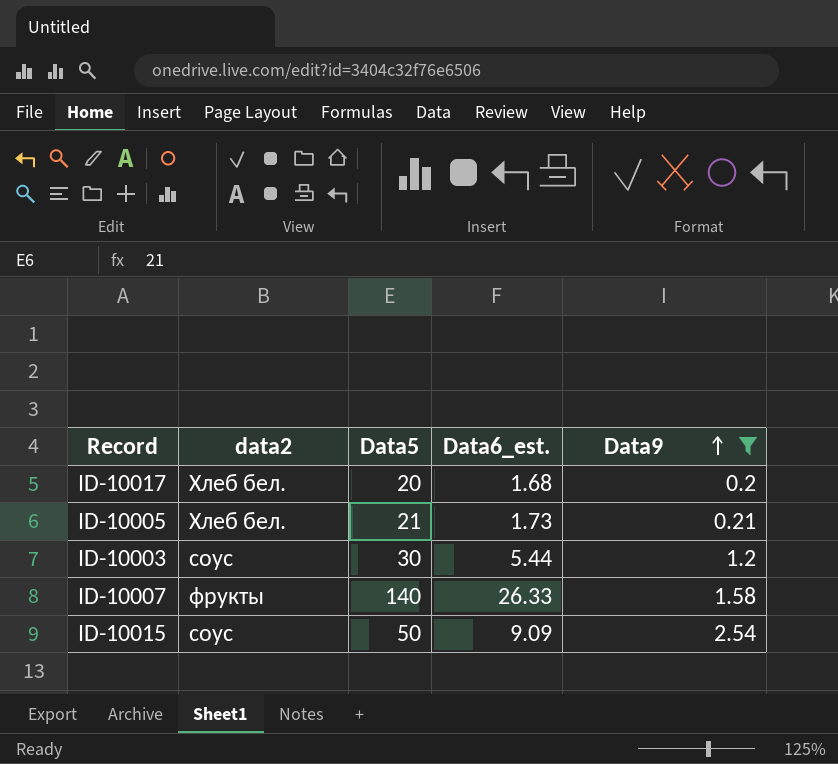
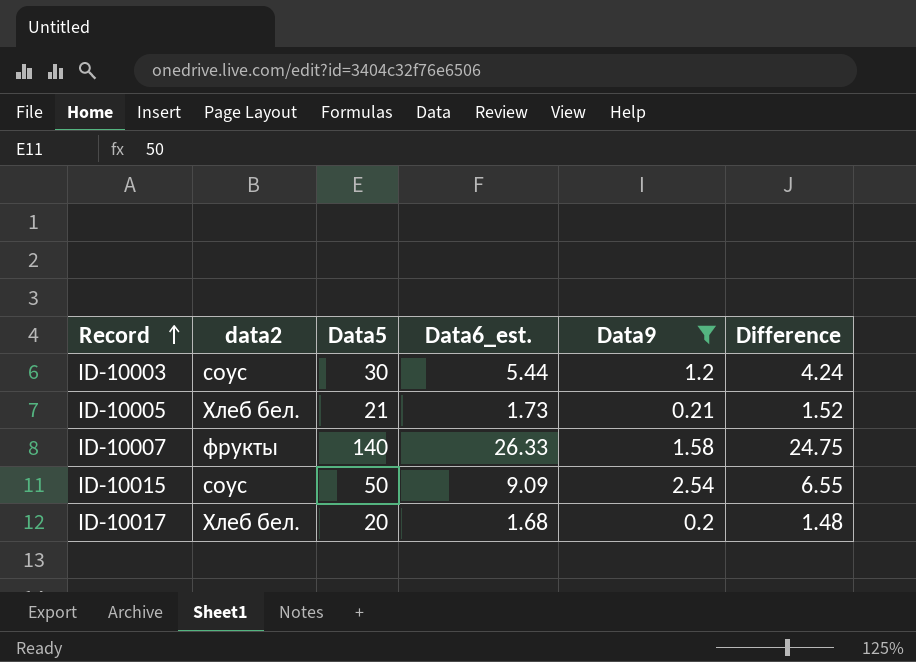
row order: Data9 ascending -> Record ascending
column Difference | formula: none -> [Data6_est.] - [Data9]

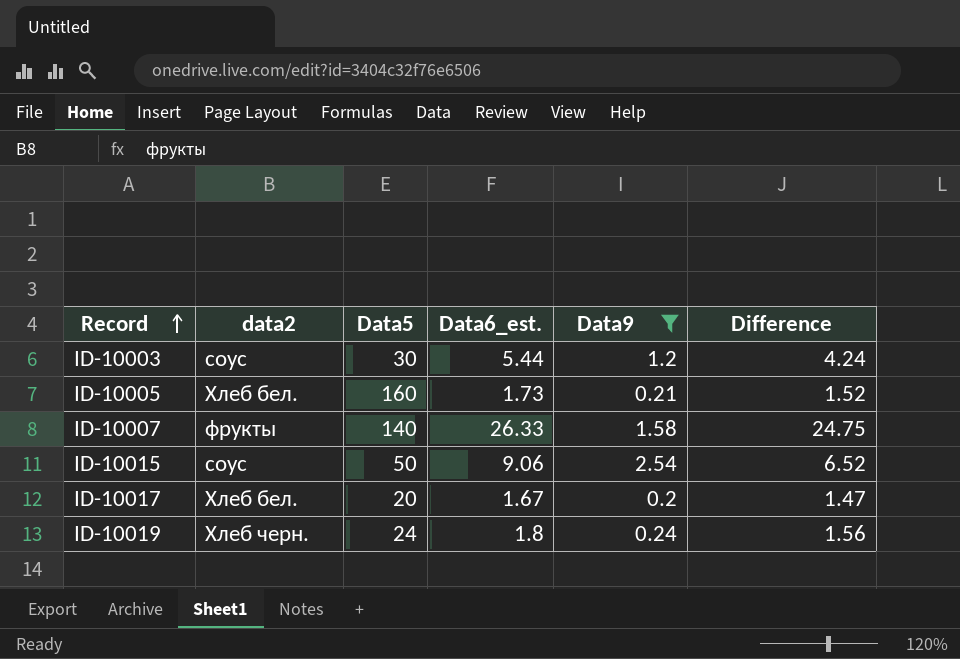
ID-10005 | Data5: 21 -> 160
ID-10015 | Data6_est.: 9.09 -> 9.06
ID-10015 | Difference: 6.55 -> 6.52
ID-10017 | Data6_est.: 1.68 -> 1.67
ID-10017 | Difference: 1.48 -> 1.47
row ID-10019: none -> Хлеб черн. | 24 | 1.8 | 0.24 | 1.56

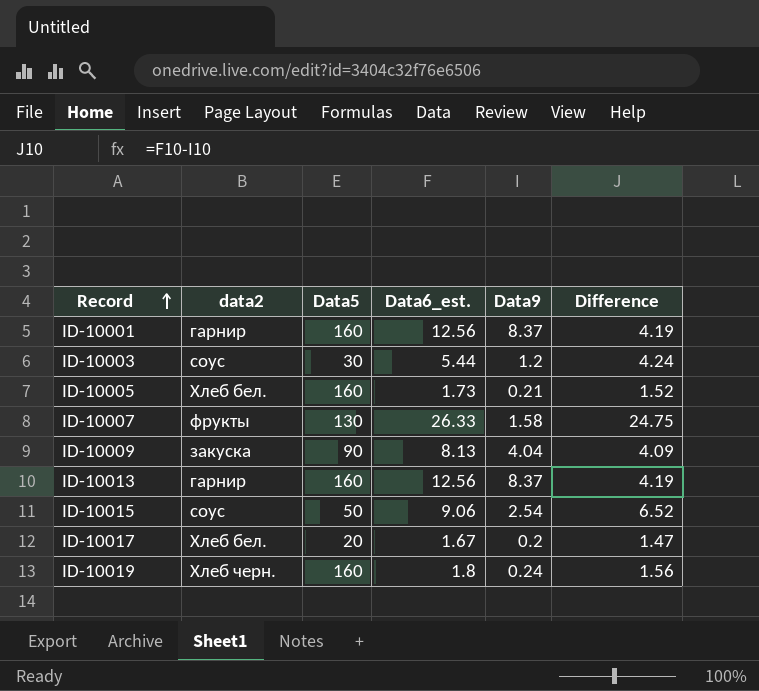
filter: Data9 <= 2.54 -> none
ID-10007 | Data5: 140 -> 130
ID-10019 | Data5: 24 -> 160

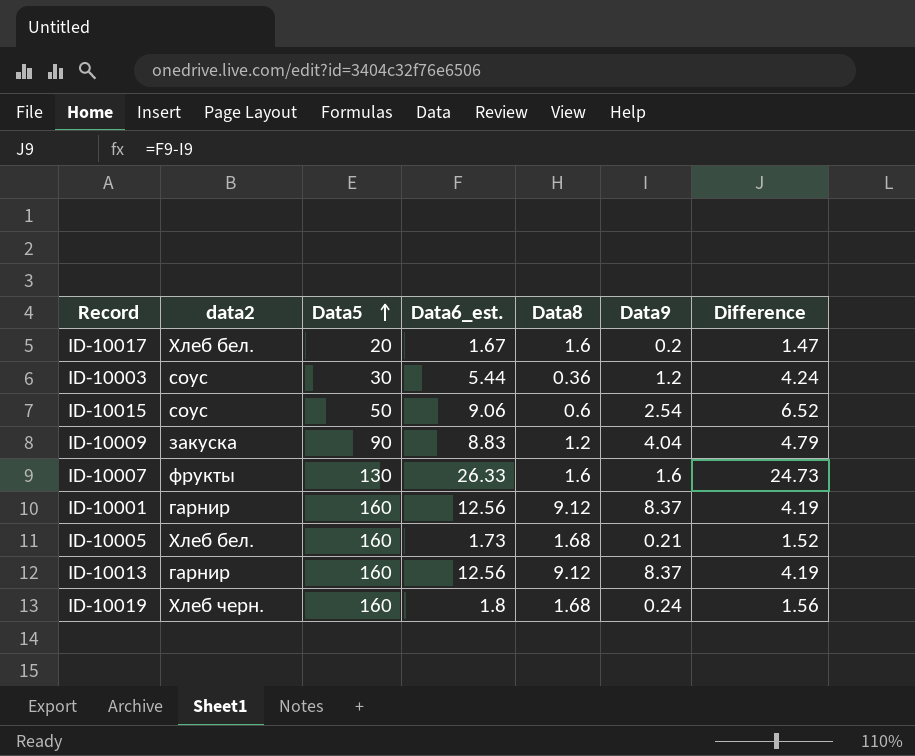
row order: Record ascending -> Data5 ascending
column Data8 | position: none -> 5
ID-10009 | Data6_est.: 8.13 -> 8.83
ID-10009 | Difference: 4.09 -> 4.79
ID-10007 | Data9: 1.58 -> 1.6
ID-10007 | Difference: 24.75 -> 24.73

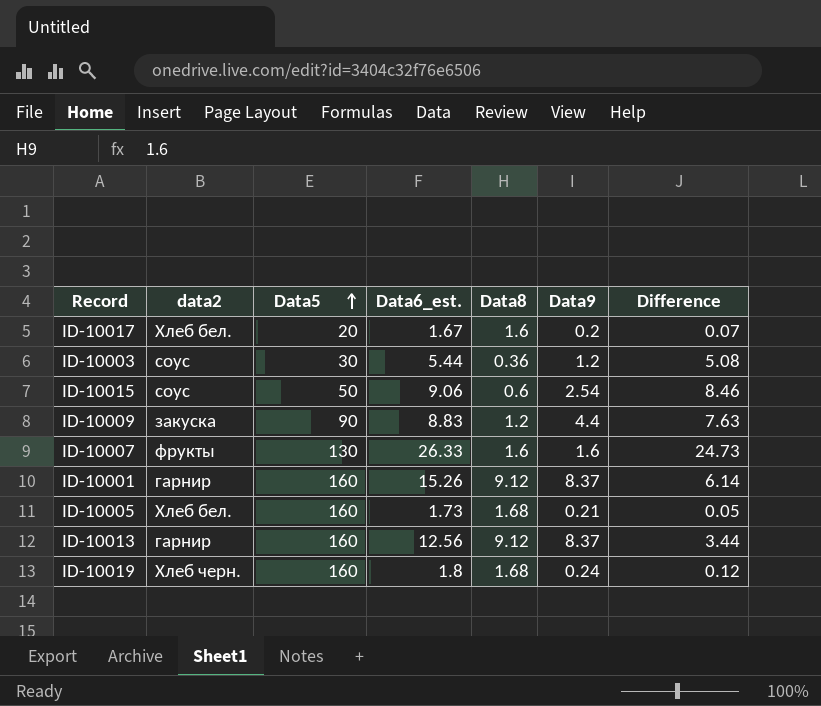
column Difference | formula: [Data6_est.] - [Data9] -> [Data6_est.] - [Data8]
ID-10009 | Data9: 4.04 -> 4.4
ID-10001 | Data6_est.: 12.56 -> 15.26

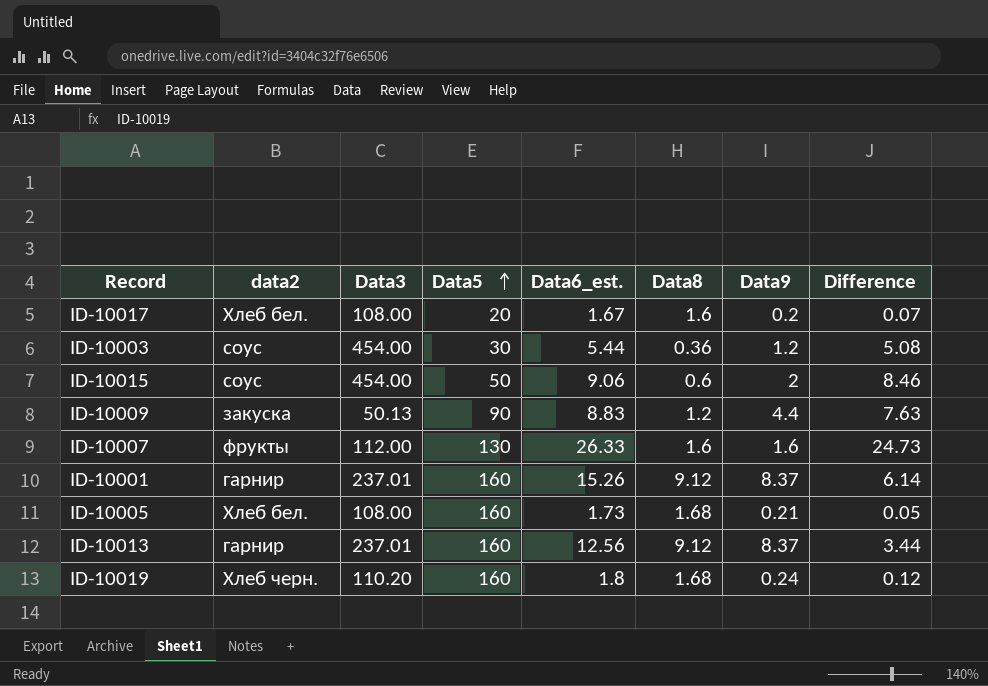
column Data3 | position: none -> 3
ID-10015 | Data9: 2.54 -> 2

